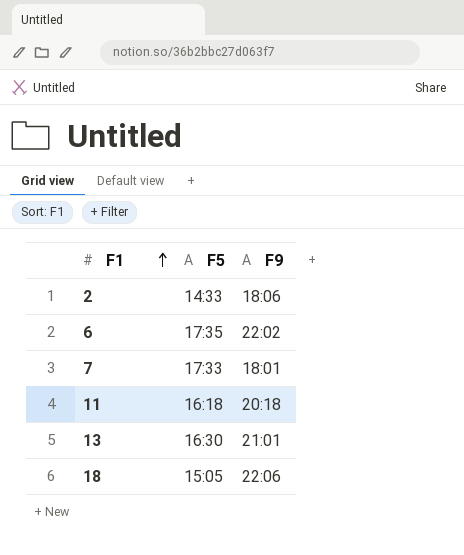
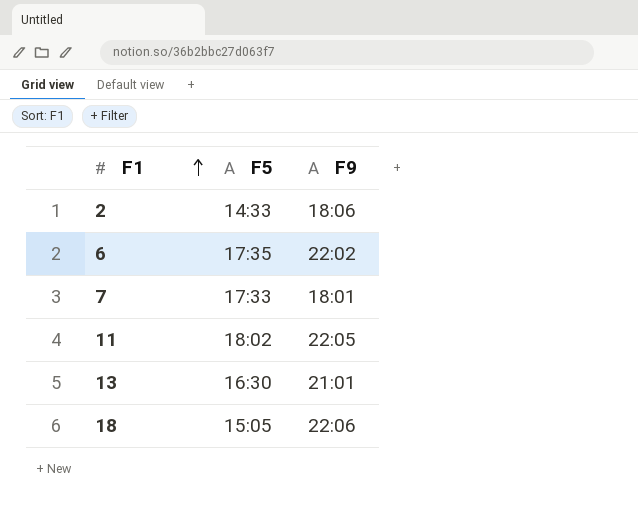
11 | F5: 16:18 -> 18:02
11 | F9: 20:18 -> 22:05

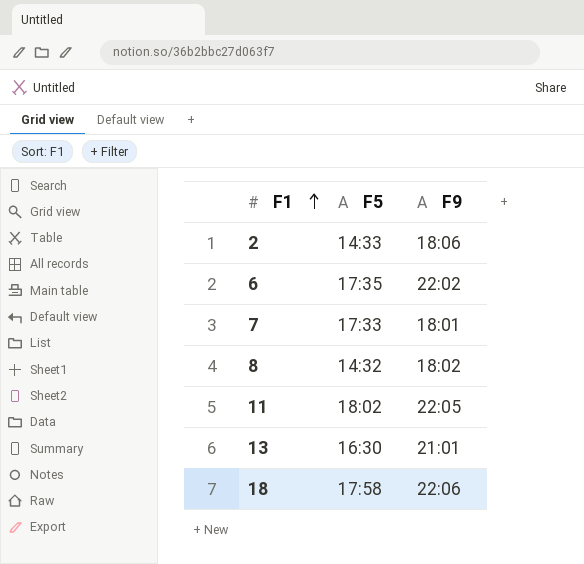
row 8: none -> 14:32 | 18:02
18 | F5: 15:05 -> 17:58

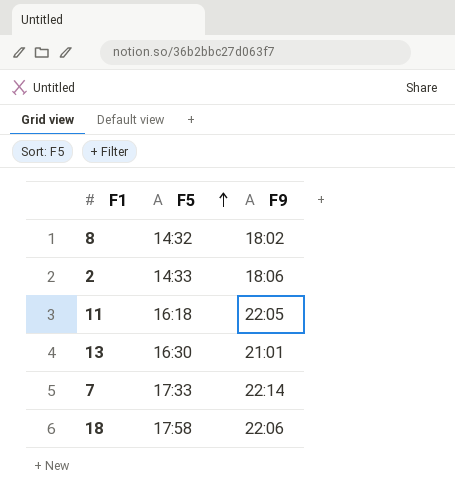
row order: F1 ascending -> F5 ascending
row 6: 17:35 | 22:02 -> none
11 | F5: 18:02 -> 16:18
7 | F9: 18:01 -> 22:14

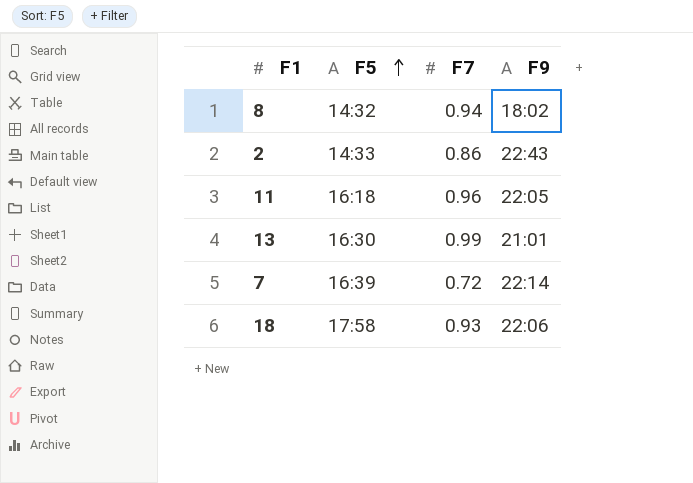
column F7 | position: none -> 3
2 | F9: 18:06 -> 22:43
7 | F5: 17:33 -> 16:39

